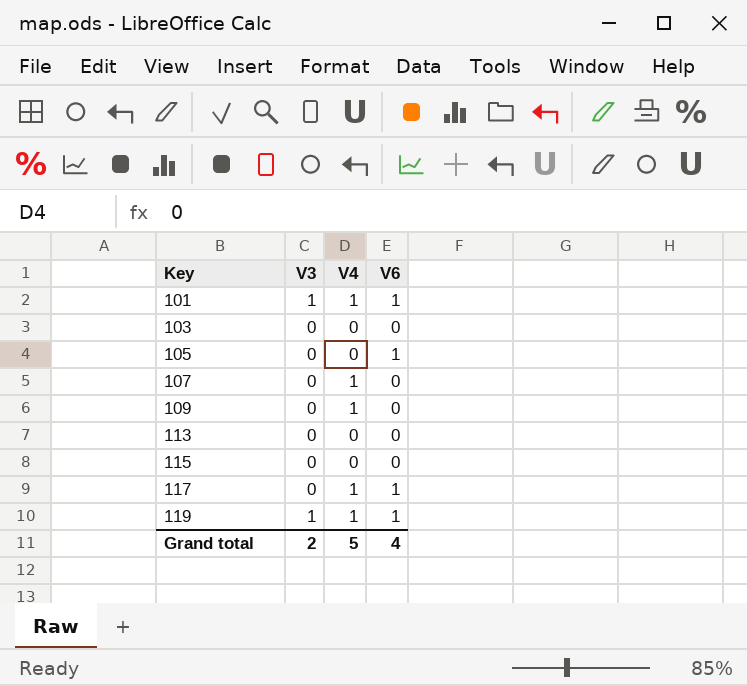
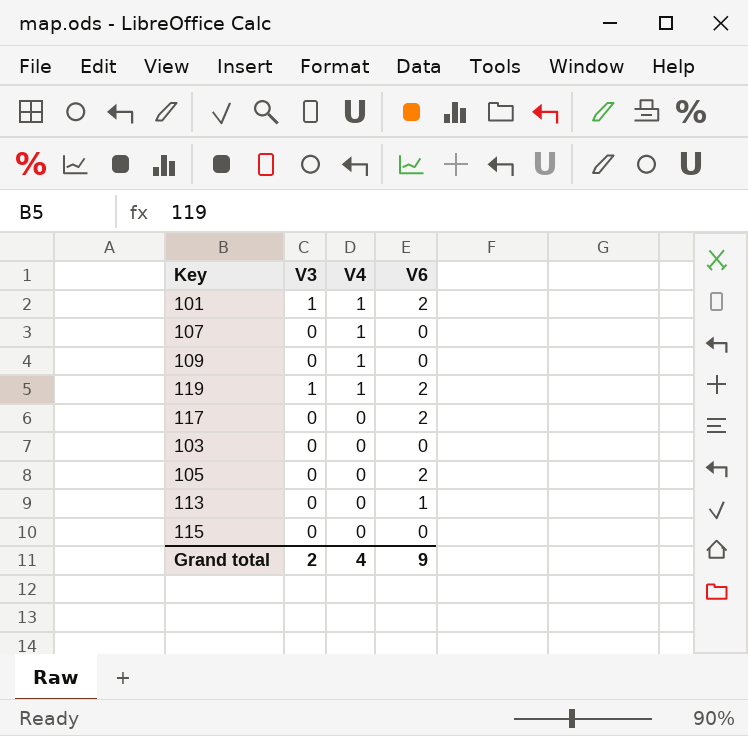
row order: Key ascending -> V4 descending
101 | V6: 1 -> 2
119 | V6: 1 -> 2
117 | V4: 1 -> 0
117 | V6: 1 -> 2
105 | V6: 1 -> 2
113 | V6: 0 -> 1
Grand total | V4: 5 -> 4
Grand total | V6: 4 -> 9

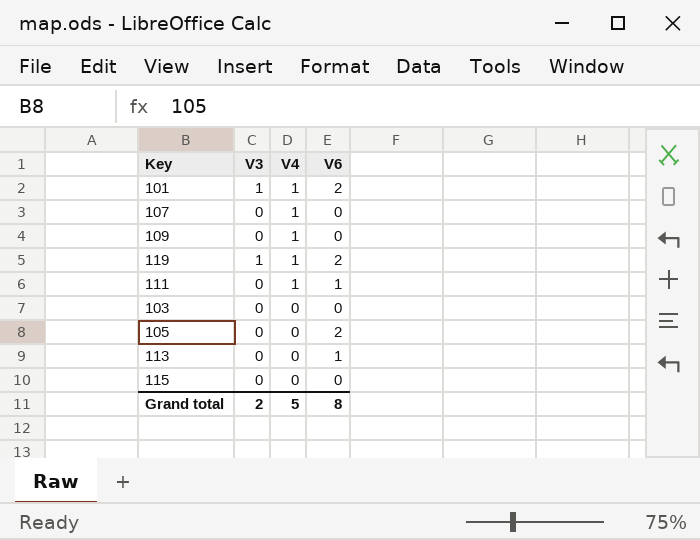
row 117: 0 | 0 | 2 -> none
row 111: none -> 0 | 1 | 1
Grand total | V4: 4 -> 5
Grand total | V6: 9 -> 8

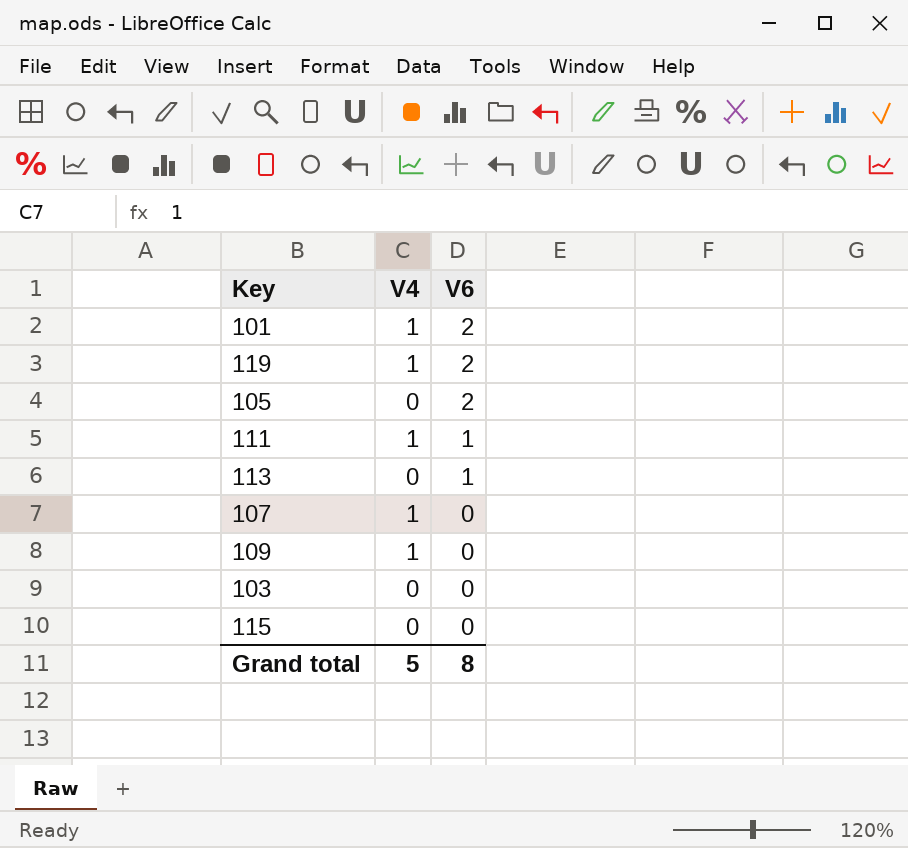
row order: V4 descending -> V6 descending
column V3 | position: 2 -> none

